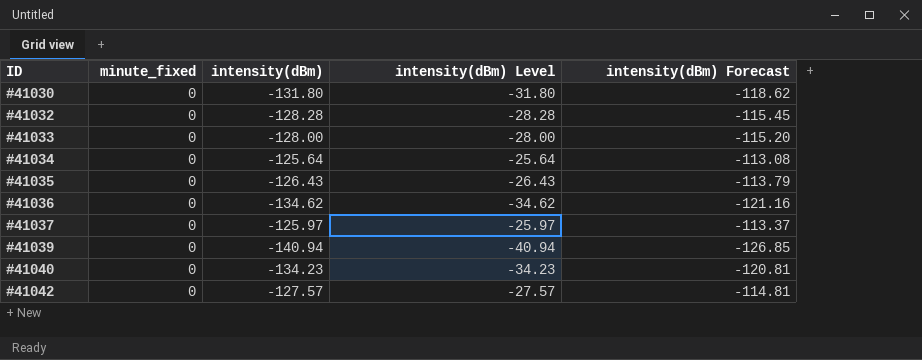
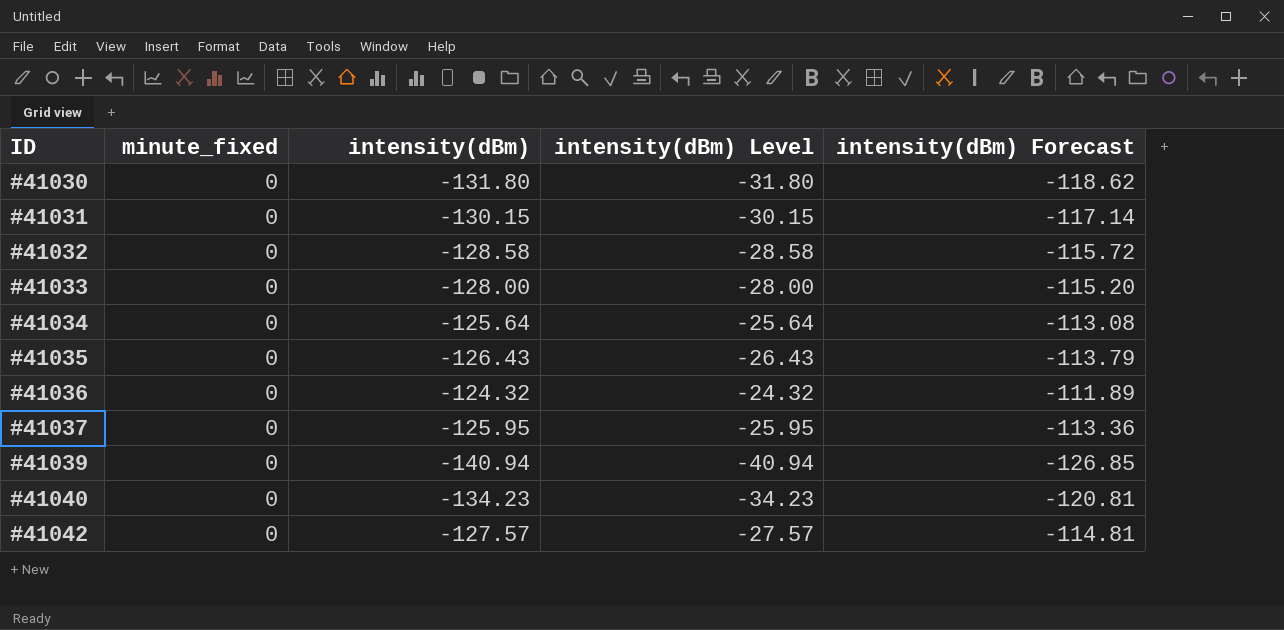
row #41031: none -> 0 | -130.15 | -30.15 | -117.14
#41032 | intensity(dBm): -128.28 -> -128.58
#41032 | intensity(dBm) Level: -28.28 -> -28.58
#41032 | intensity(dBm) Forecast: -115.45 -> -115.72
#41036 | intensity(dBm): -134.62 -> -124.32
#41036 | intensity(dBm) Level: -34.62 -> -24.32
#41036 | intensity(dBm) Forecast: -121.16 -> -111.89
#41037 | intensity(dBm): -125.97 -> -125.95
#41037 | intensity(dBm) Level: -25.97 -> -25.95
#41037 | intensity(dBm) Forecast: -113.37 -> -113.36

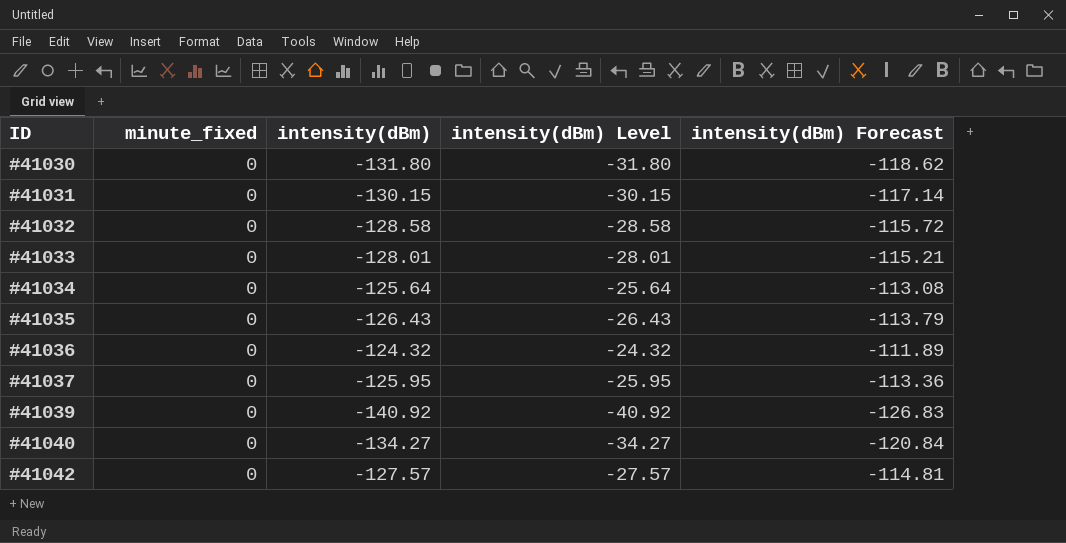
#41033 | intensity(dBm): -128.00 -> -128.01
#41033 | intensity(dBm) Level: -28.00 -> -28.01
#41033 | intensity(dBm) Forecast: -115.20 -> -115.21
#41039 | intensity(dBm): -140.94 -> -140.92
#41039 | intensity(dBm) Level: -40.94 -> -40.92
#41039 | intensity(dBm) Forecast: -126.85 -> -126.83
#41040 | intensity(dBm): -134.23 -> -134.27
#41040 | intensity(dBm) Level: -34.23 -> -34.27
#41040 | intensity(dBm) Forecast: -120.81 -> -120.84

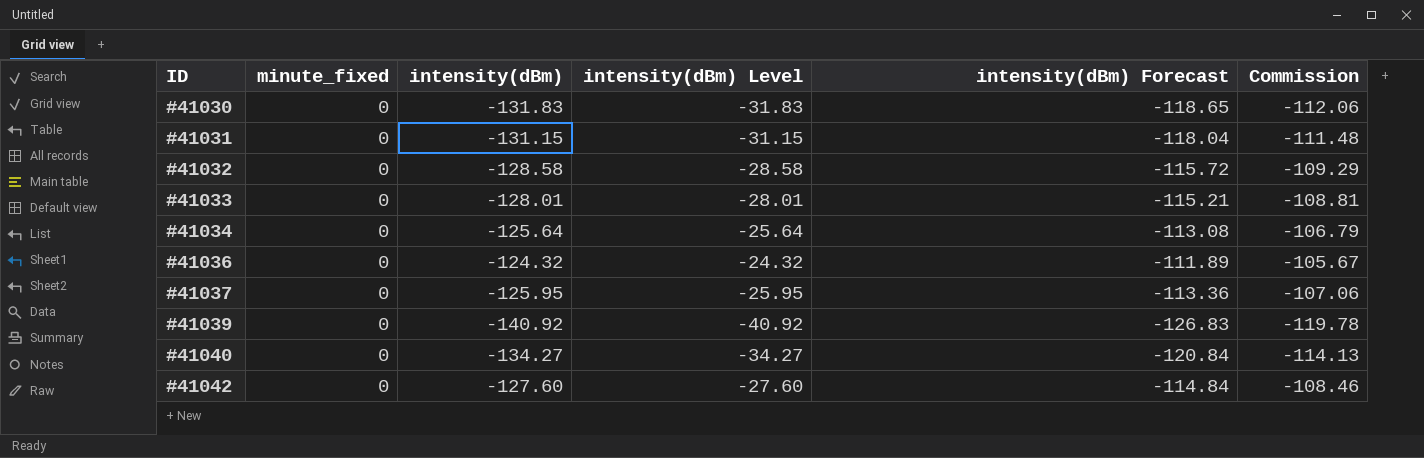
column Commission | formula: none -> [intensity(dBm)] * 0.85
row #41035: 0 | -126.43 | -26.43 | -113.79 -> none
#41030 | intensity(dBm): -131.80 -> -131.83
#41030 | intensity(dBm) Level: -31.80 -> -31.83
#41030 | intensity(dBm) Forecast: -118.62 -> -118.65
#41031 | intensity(dBm): -130.15 -> -131.15
#41031 | intensity(dBm) Level: -30.15 -> -31.15
#41031 | intensity(dBm) Forecast: -117.14 -> -118.04
#41042 | intensity(dBm): -127.57 -> -127.60
#41042 | intensity(dBm) Level: -27.57 -> -27.60
#41042 | intensity(dBm) Forecast: -114.81 -> -114.84

